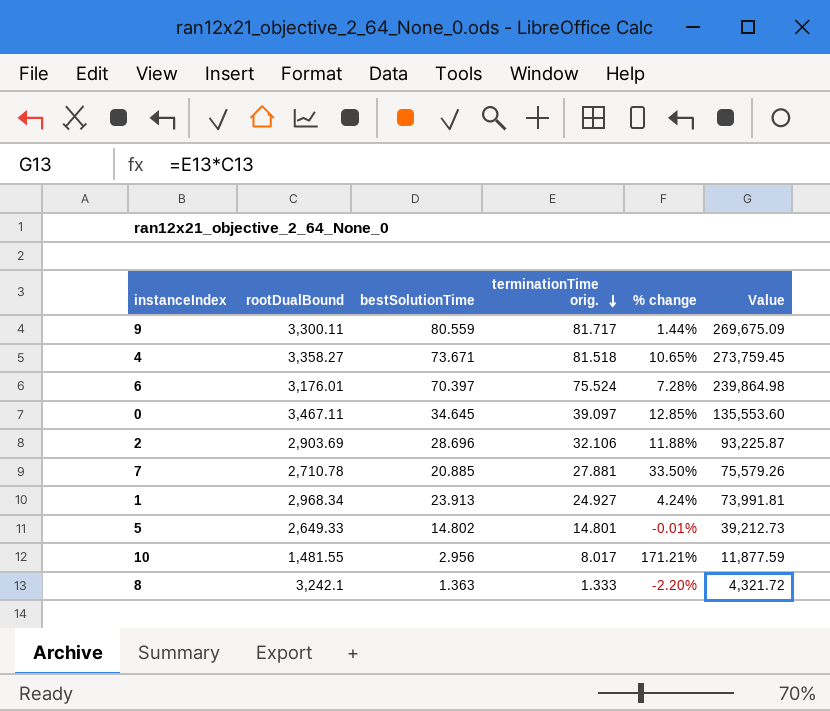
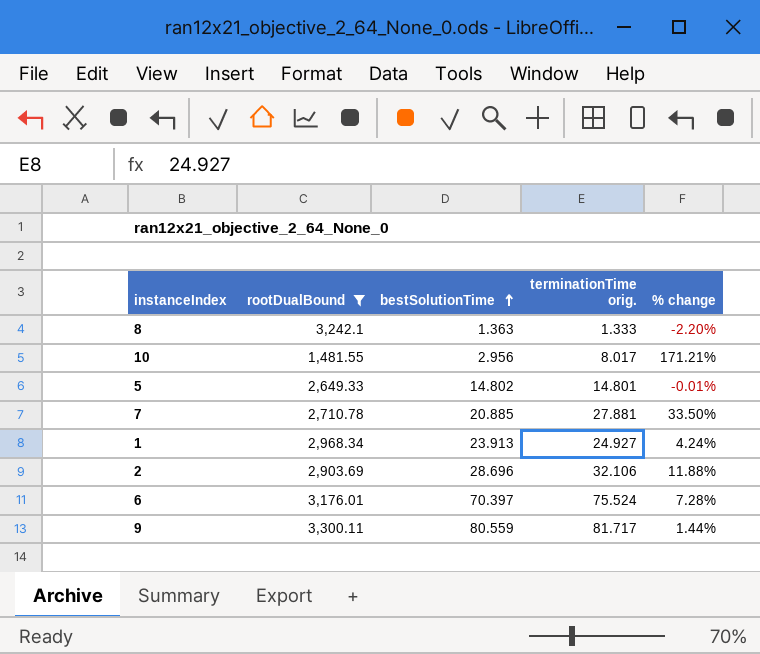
filter: none -> rootDualBound <= 3,300.11
row order: terminationTime orig. descending -> bestSolutionTime ascending
column Value | formula: [rootDualBound] * [terminationTime orig.] -> none

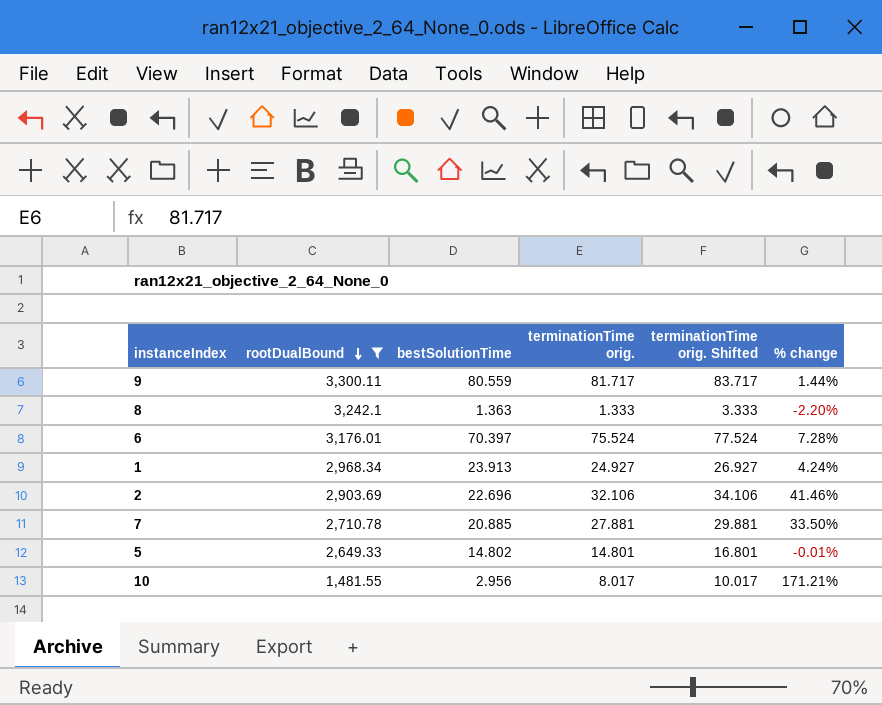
row order: bestSolutionTime ascending -> rootDualBound descending
column terminationTime orig. Shifted | formula: none -> [terminationTime orig.] + 2
2 | bestSolutionTime: 28.696 -> 22.696
2 | % change: 11.88% -> 41.46%

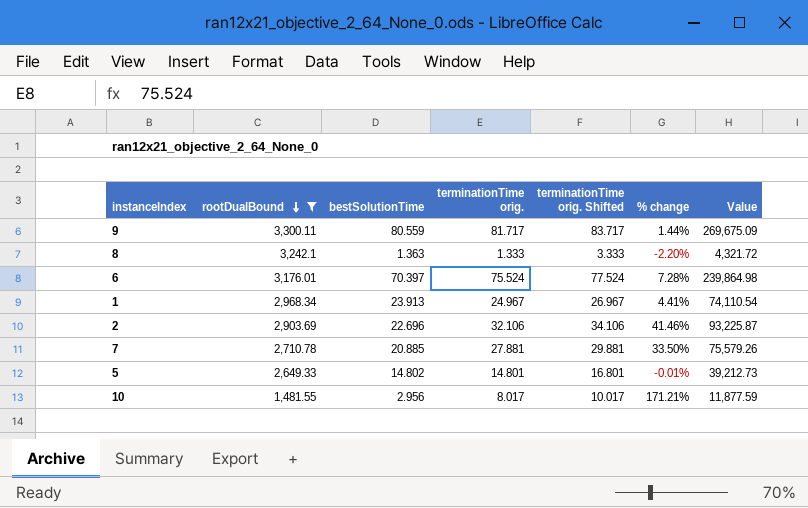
column Value | formula: none -> [rootDualBound] * [terminationTime orig.]
1 | terminationTime orig.: 24.927 -> 24.967
1 | terminationTime orig. Shifted: 26.927 -> 26.967
1 | % change: 4.24% -> 4.41%

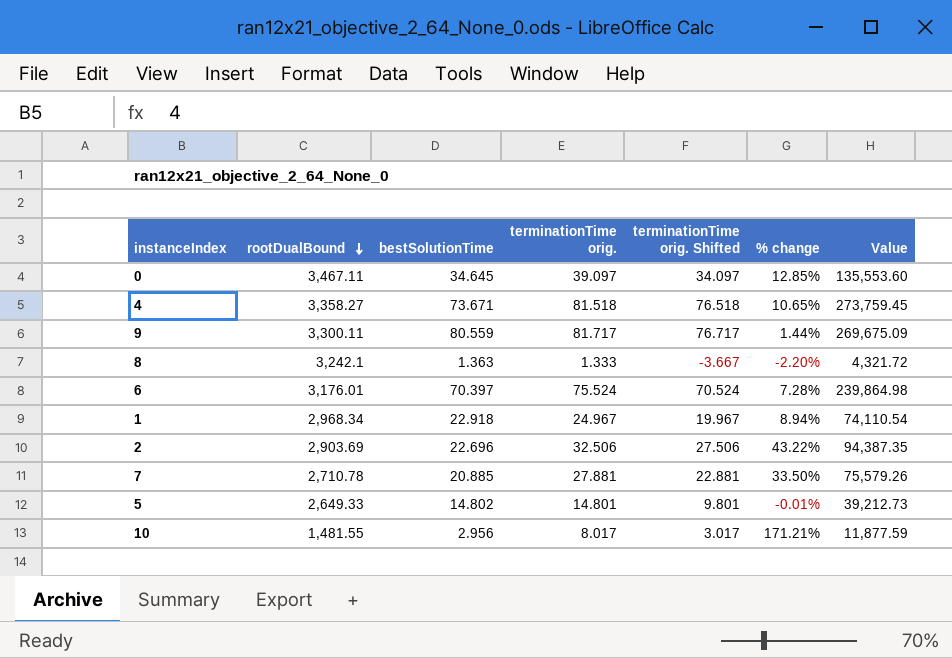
filter: rootDualBound <= 3,300.11 -> none
column terminationTime orig. Shifted | formula: [terminationTime orig.] + 2 -> [terminationTime orig.] - 5
1 | bestSolutionTime: 23.913 -> 22.918
1 | % change: 4.41% -> 8.94%
2 | terminationTime orig.: 32.106 -> 32.506
2 | % change: 41.46% -> 43.22%
2 | Value: 93,225.87 -> 94,387.35

